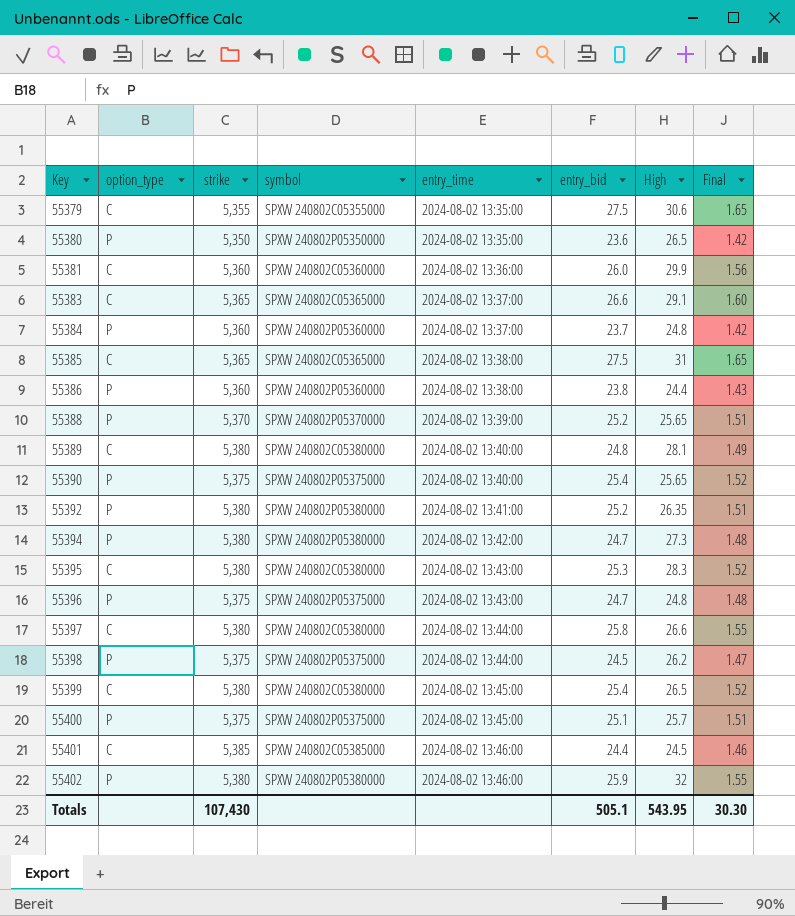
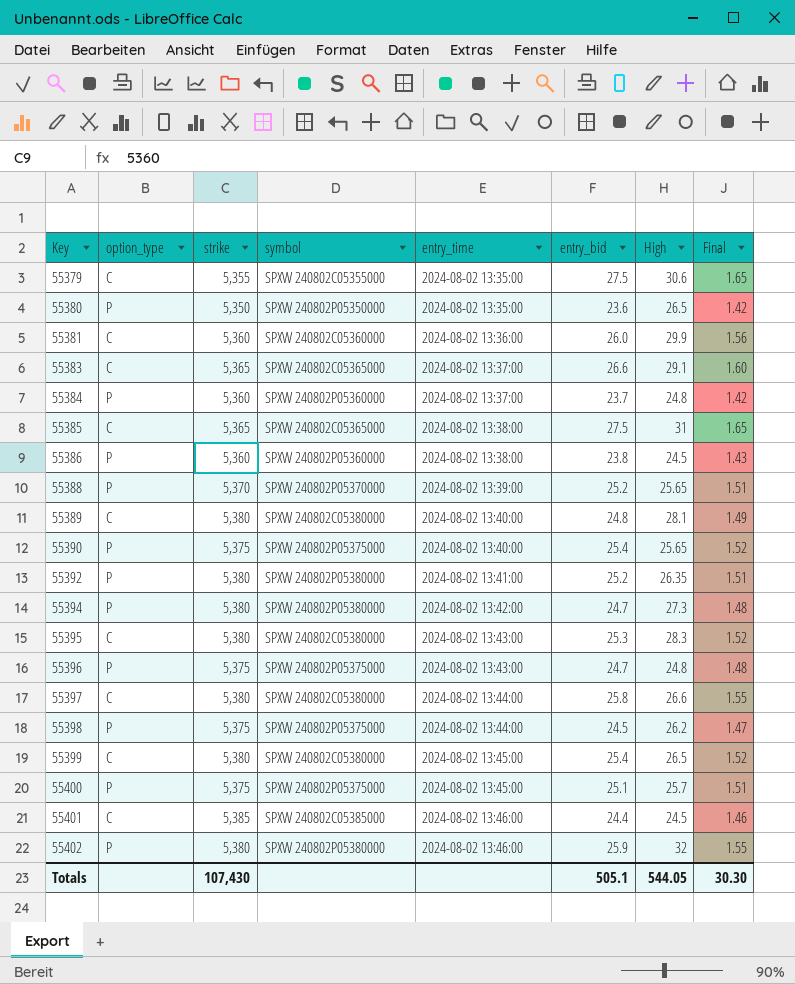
55386 | High: 24.4 -> 24.5
Totals | High: 543.95 -> 544.05

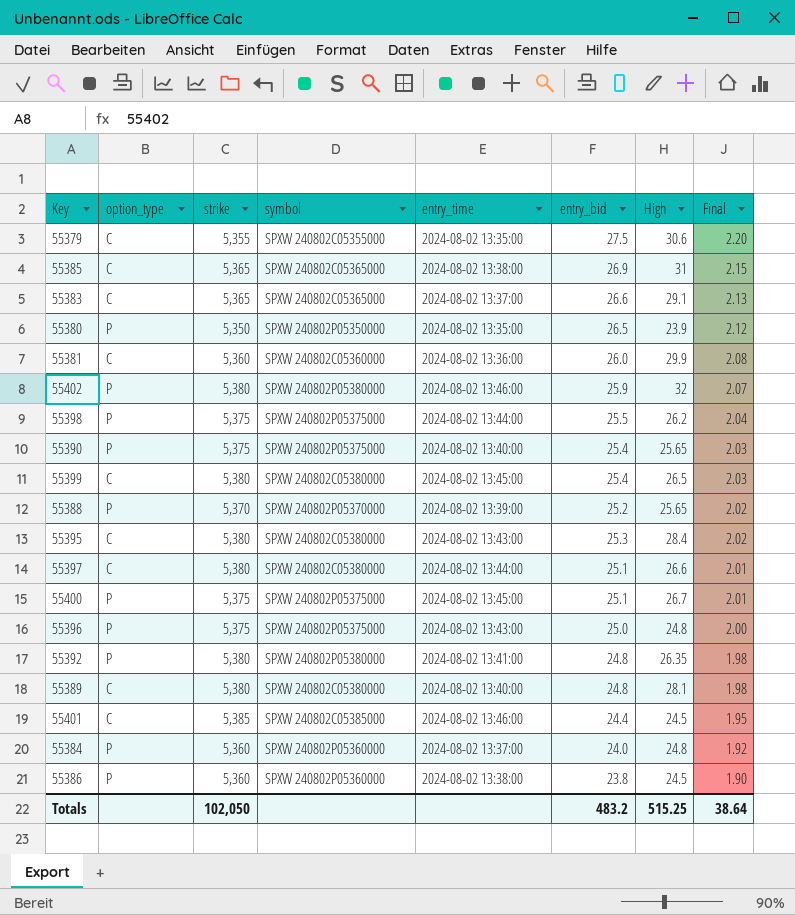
row order: Key ascending -> Final descending
column Final | formula: [entry_bid] * 0.06 -> [entry_bid] * 0.08
row 55394: P | 5,380 | SPXW 240802P05380000 | 2024-08-02 13:42:00 | 24.7 | 27.3 | 1.48 -> none
55385 | entry_bid: 27.5 -> 26.9
55380 | entry_bid: 23.6 -> 26.5
55380 | High: 26.5 -> 23.9
55398 | entry_bid: 24.5 -> 25.5
55395 | High: 28.3 -> 28.4
55397 | entry_bid: 25.8 -> 25.1
55400 | High: 25.7 -> 26.7
55396 | entry_bid: 24.7 -> 25.0
55392 | entry_bid: 25.2 -> 24.8
55384 | entry_bid: 23.7 -> 24.0
Totals | strike: 107,430 -> 102,050
Totals | entry_bid: 505.1 -> 483.2
Totals | High: 544.05 -> 515.25
Totals | Final: 30.30 -> 38.64

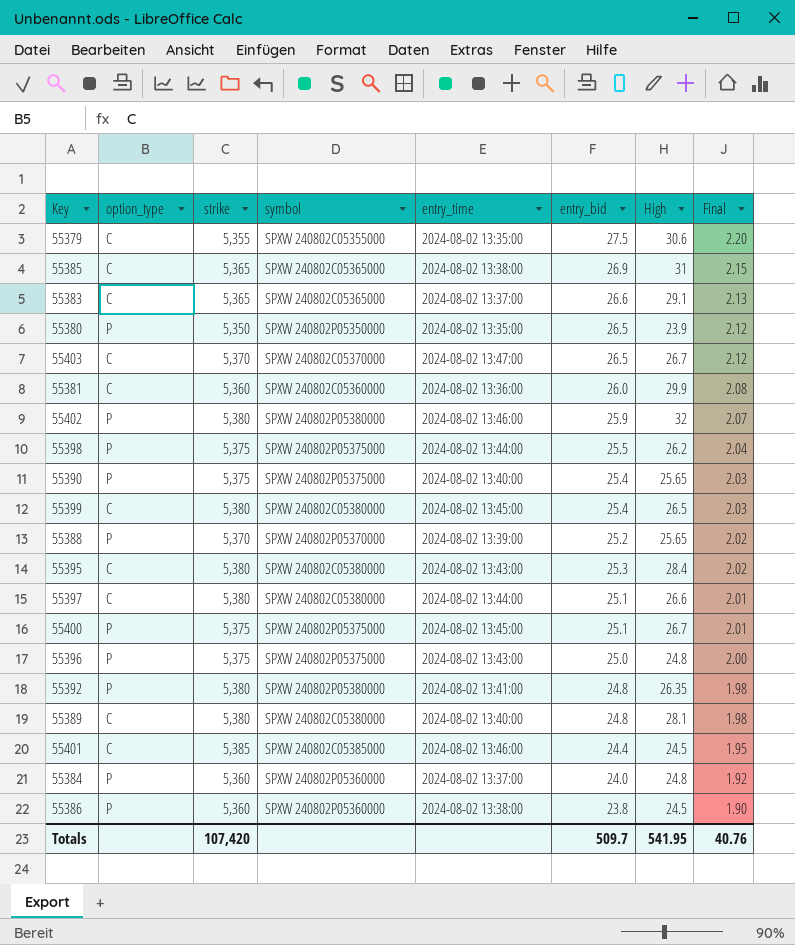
row 55403: none -> C | 5,370 | SPXW 240802C05370000 | 2024-08-02 13:47:00 | 26.5 | 26.7 | 2.12
Totals | strike: 102,050 -> 107,420
Totals | entry_bid: 483.2 -> 509.7
Totals | High: 515.25 -> 541.95
Totals | Final: 38.64 -> 40.76

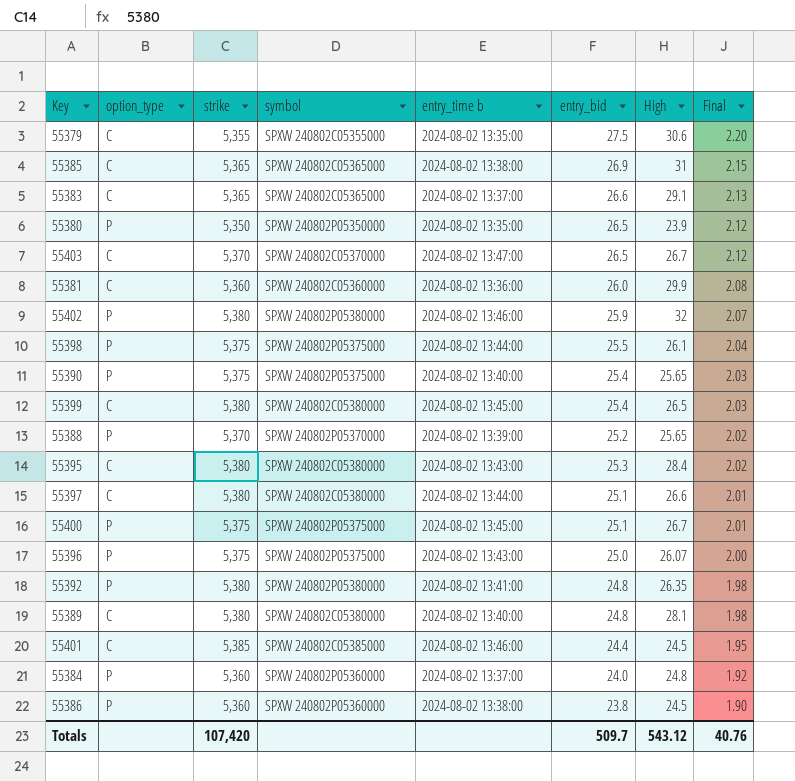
column name: entry_time -> entry_time b
55398 | High: 26.2 -> 26.1
55396 | High: 24.8 -> 26.07
Totals | High: 541.95 -> 543.12

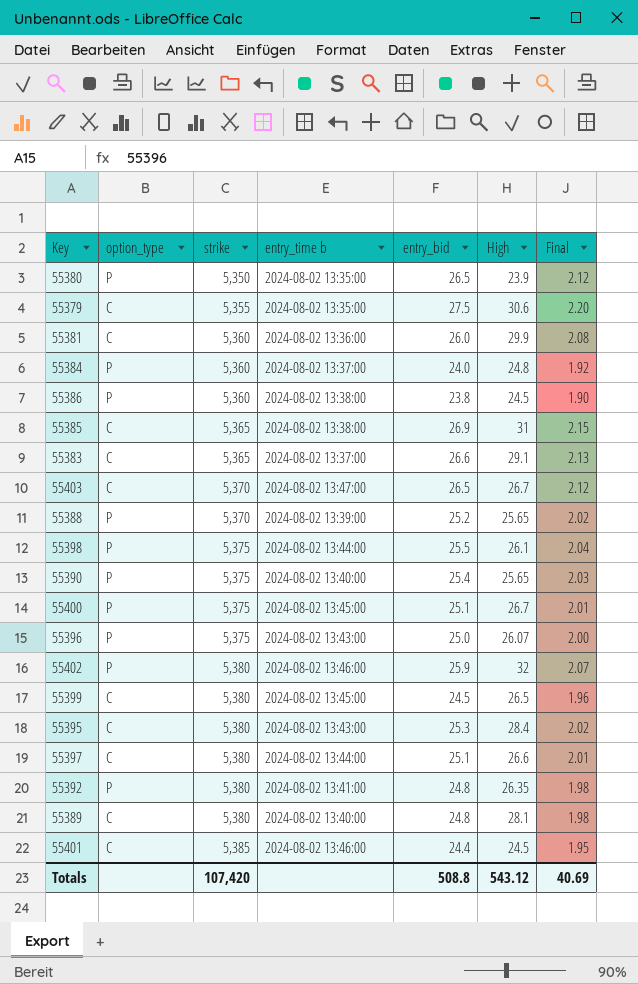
row order: Final descending -> strike ascending
column symbol | position: 4 -> none
55399 | entry_bid: 25.4 -> 24.5
55399 | Final: 2.03 -> 1.96
Totals | entry_bid: 509.7 -> 508.8
Totals | Final: 40.76 -> 40.69

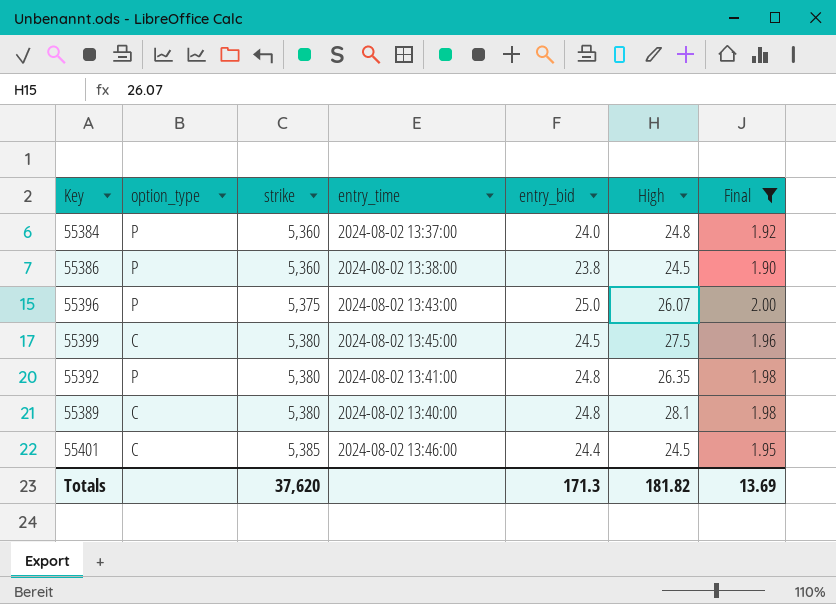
filter: none -> Final <= 2.00
column name: entry_time b -> entry_time
55399 | High: 26.5 -> 27.5
Totals | strike: 107,420 -> 37,620
Totals | entry_bid: 508.8 -> 171.3
Totals | High: 543.12 -> 181.82
Totals | Final: 40.69 -> 13.69

